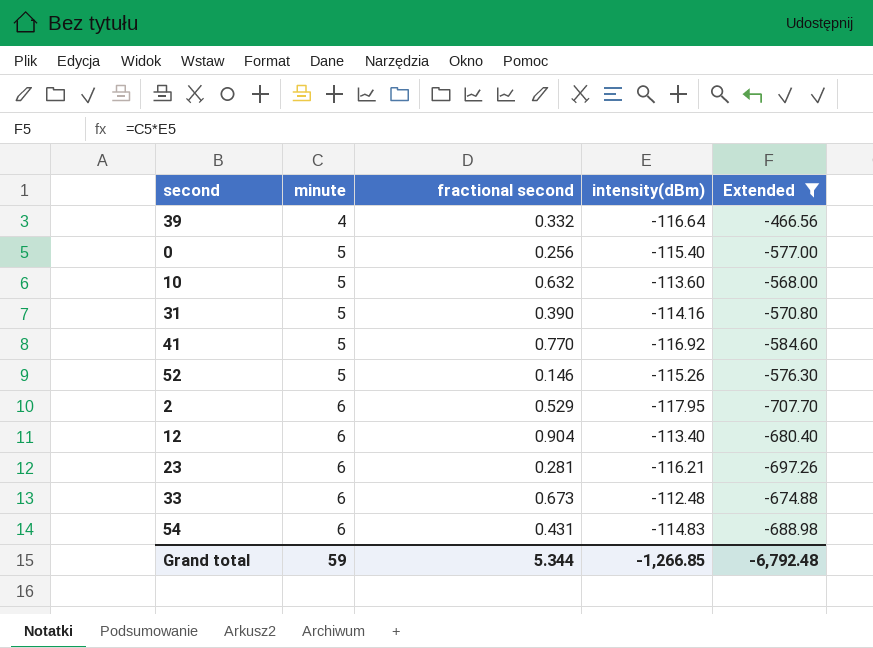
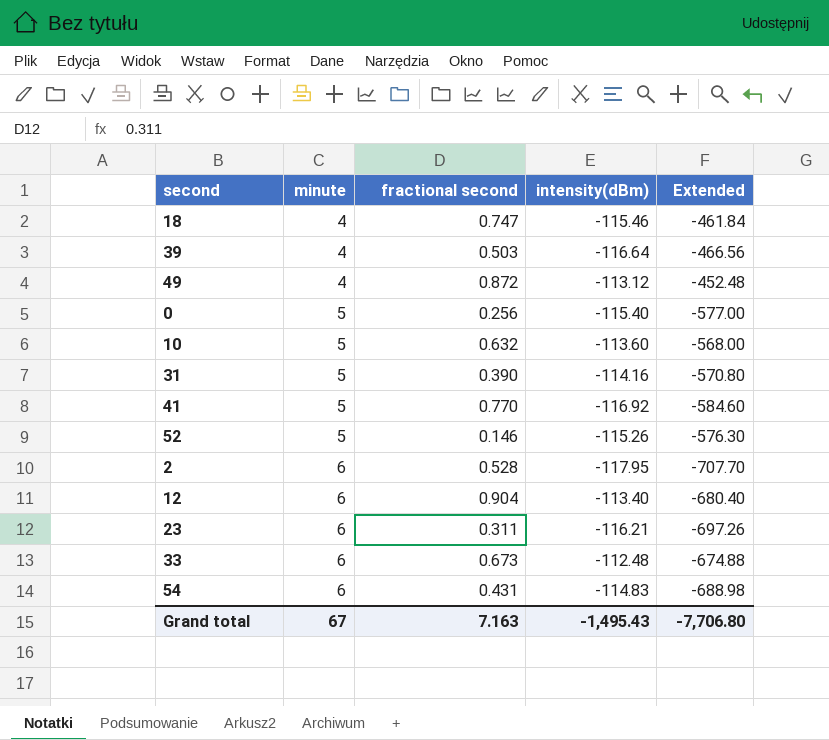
filter: Extended <= -466.56 -> none
39 | fractional second: 0.332 -> 0.503
2 | fractional second: 0.529 -> 0.528
23 | fractional second: 0.281 -> 0.311
Grand total | minute: 59 -> 67
Grand total | fractional second: 5.344 -> 7.163
Grand total | intensity(dBm): -1,266.85 -> -1,495.43
Grand total | Extended: -6,792.48 -> -7,706.80

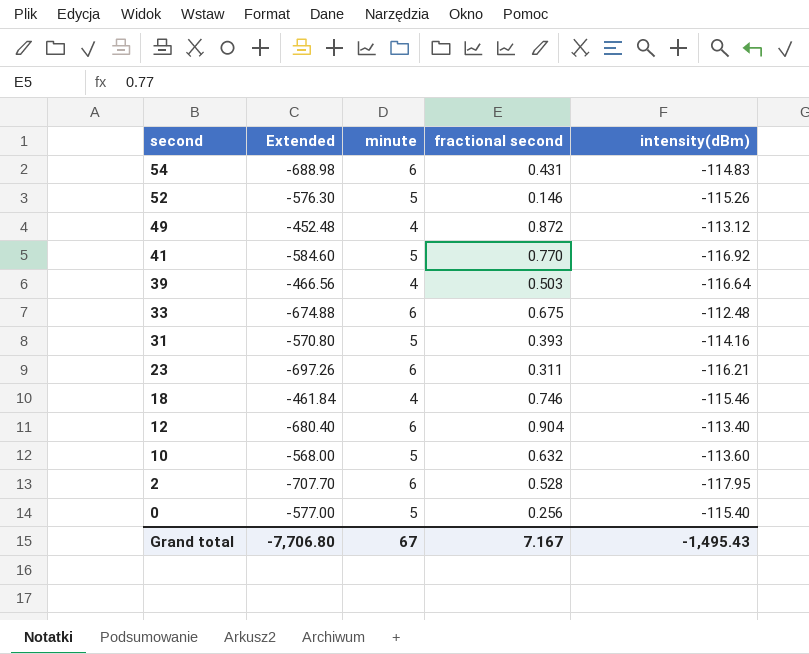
row order: minute ascending -> second descending
column Extended | position: 5 -> 2
33 | fractional second: 0.673 -> 0.675
31 | fractional second: 0.390 -> 0.393
18 | fractional second: 0.747 -> 0.746
Grand total | fractional second: 7.163 -> 7.167

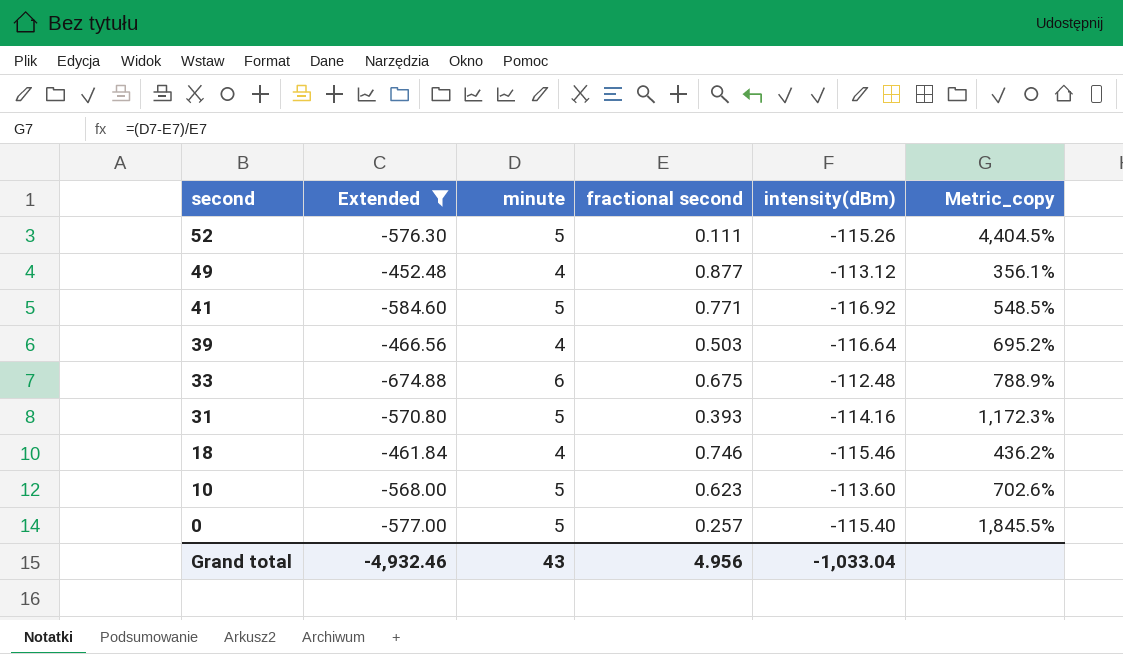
filter: none -> Extended >= -674.88
column Metric_copy | formula: none -> ([minute] - [fractional second]) / [fractional second]
52 | fractional second: 0.146 -> 0.111
49 | fractional second: 0.872 -> 0.877
41 | fractional second: 0.770 -> 0.771
10 | fractional second: 0.632 -> 0.623
0 | fractional second: 0.256 -> 0.257
Grand total | Extended: -7,706.80 -> -4,932.46
Grand total | minute: 67 -> 43
Grand total | fractional second: 7.167 -> 4.956
Grand total | intensity(dBm): -1,495.43 -> -1,033.04

